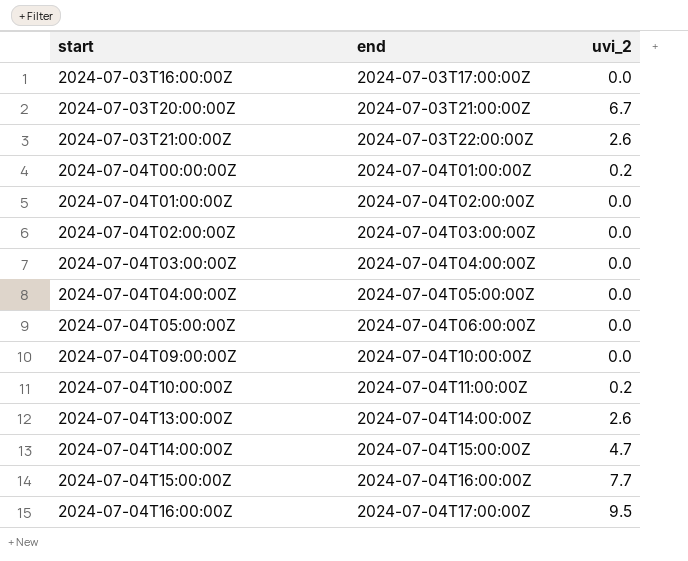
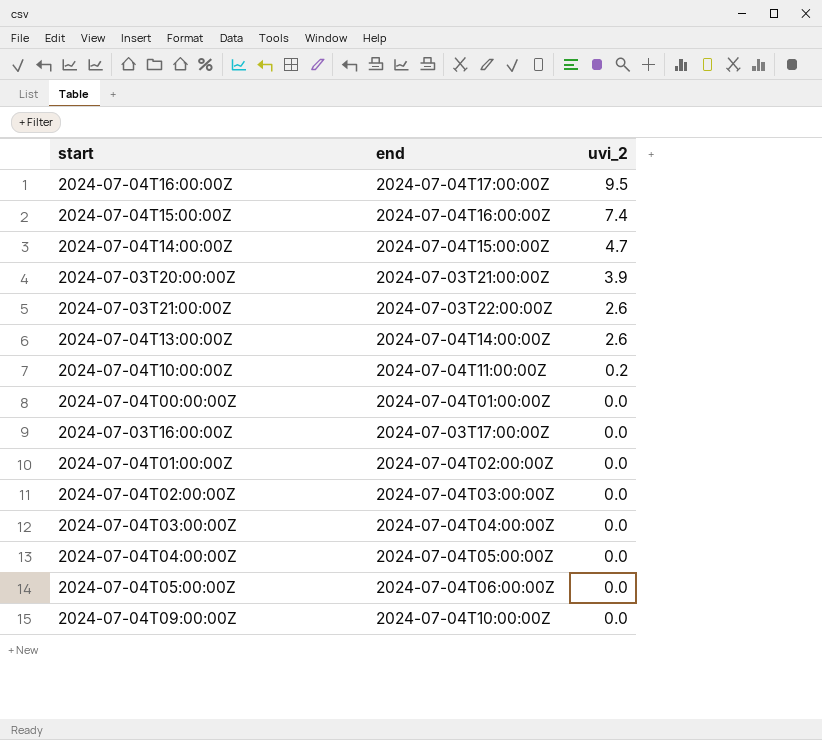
row order: start ascending -> uvi_2 descending
2024-07-04T15:00:00Z | uvi_2: 7.7 -> 7.4
2024-07-03T20:00:00Z | uvi_2: 6.7 -> 3.9
2024-07-04T00:00:00Z | uvi_2: 0.2 -> 0.0

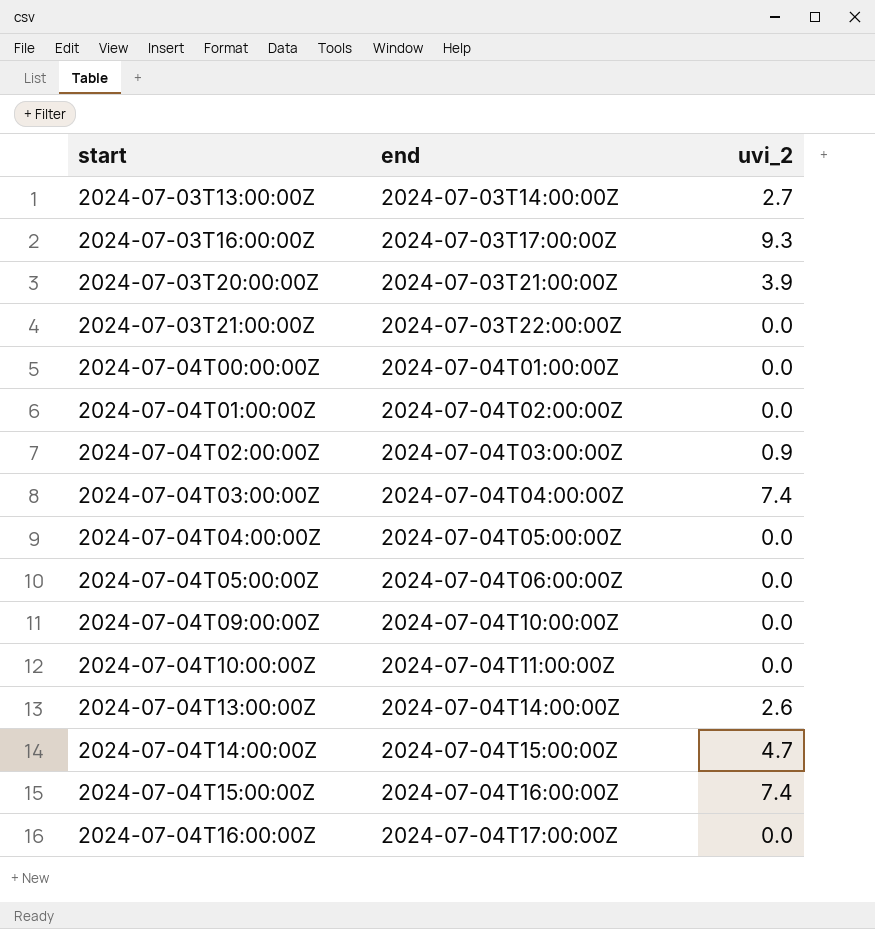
row order: uvi_2 descending -> start ascending
row 2024-07-03T13:00:00Z: none -> 2024-07-03T14:00:00Z | 2.7
2024-07-03T16:00:00Z | uvi_2: 0.0 -> 9.3
2024-07-03T21:00:00Z | uvi_2: 2.6 -> 0.0
2024-07-04T02:00:00Z | uvi_2: 0.0 -> 0.9
2024-07-04T03:00:00Z | uvi_2: 0.0 -> 7.4
2024-07-04T10:00:00Z | uvi_2: 0.2 -> 0.0
2024-07-04T16:00:00Z | uvi_2: 9.5 -> 0.0

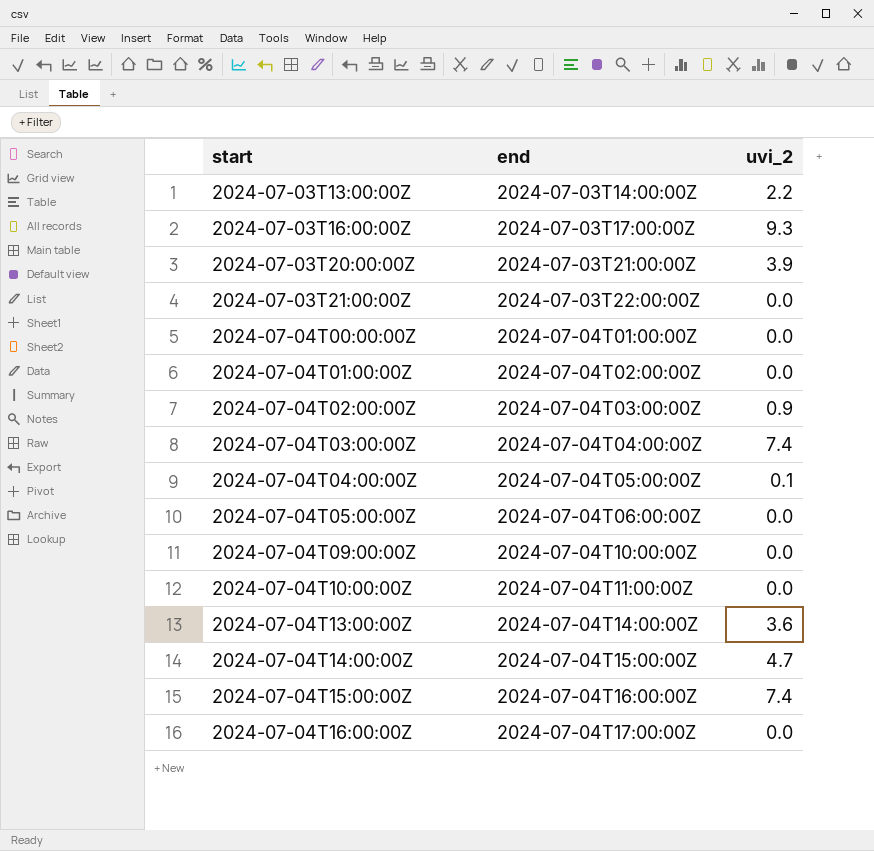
2024-07-03T13:00:00Z | uvi_2: 2.7 -> 2.2
2024-07-04T04:00:00Z | uvi_2: 0.0 -> 0.1
2024-07-04T13:00:00Z | uvi_2: 2.6 -> 3.6

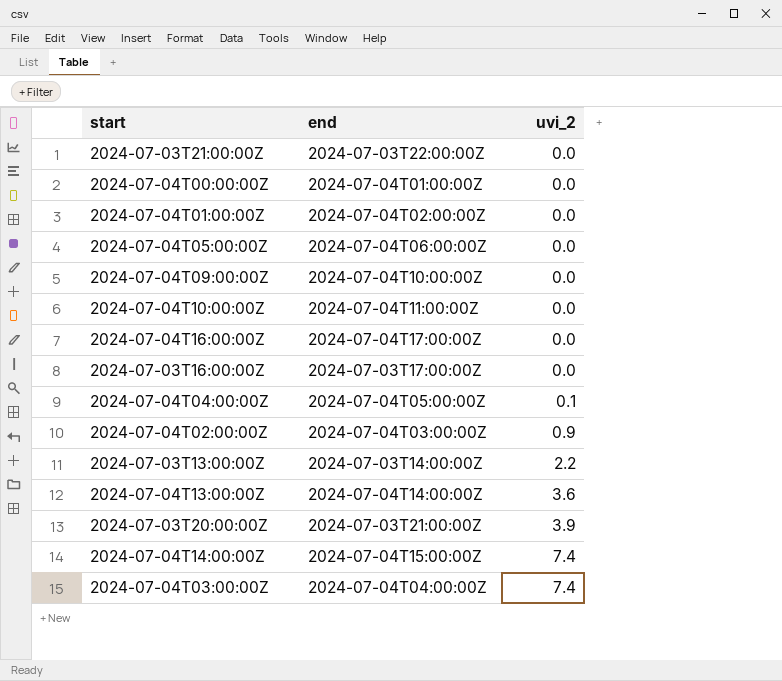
row order: start ascending -> uvi_2 ascending
row 2024-07-04T15:00:00Z: 2024-07-04T16:00:00Z | 7.4 -> none
2024-07-03T16:00:00Z | uvi_2: 9.3 -> 0.0
2024-07-04T14:00:00Z | uvi_2: 4.7 -> 7.4

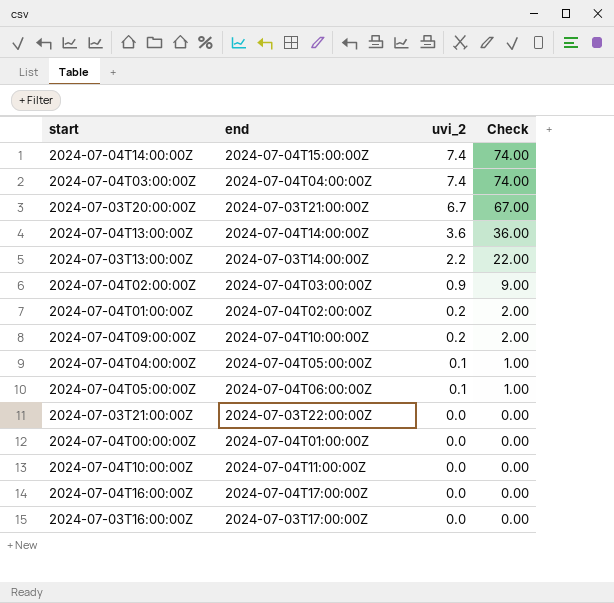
row order: uvi_2 ascending -> uvi_2 descending
column Check | formula: none -> [uvi_2] * 10
2024-07-03T20:00:00Z | uvi_2: 3.9 -> 6.7
2024-07-04T01:00:00Z | uvi_2: 0.0 -> 0.2
2024-07-04T09:00:00Z | uvi_2: 0.0 -> 0.2
2024-07-04T05:00:00Z | uvi_2: 0.0 -> 0.1

